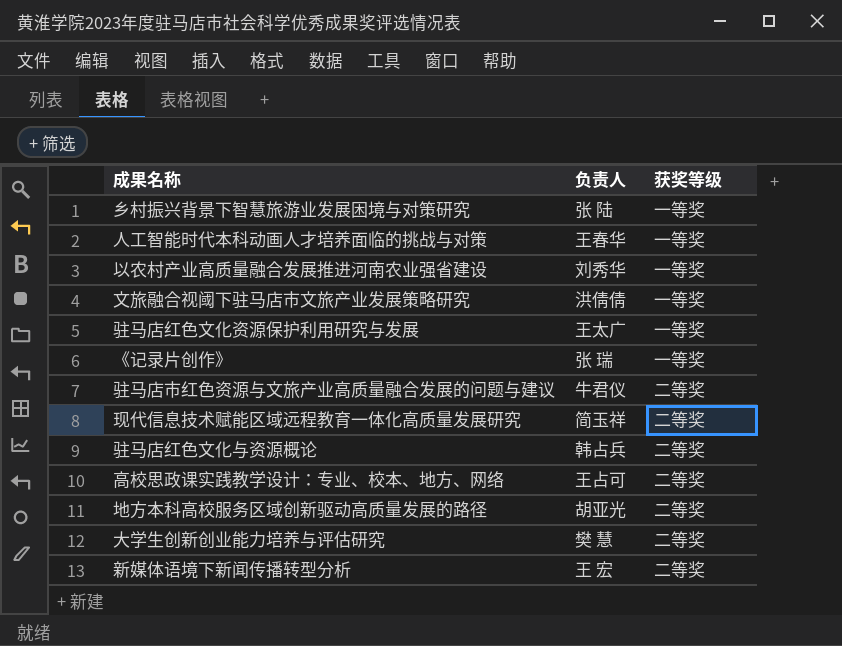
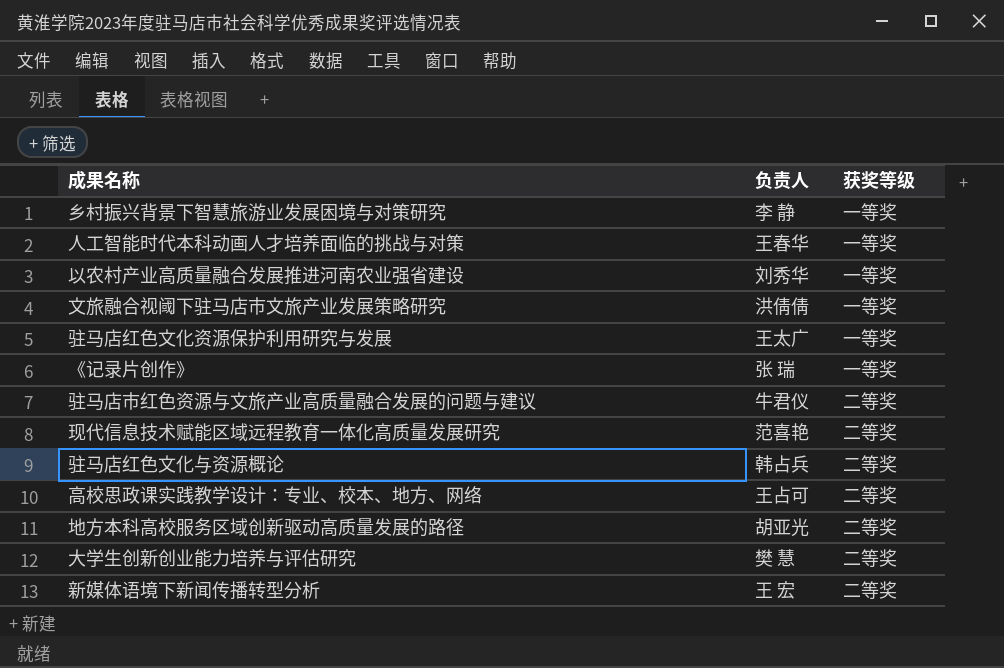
乡村振兴背景下智慧旅游业发展困境与对策研究 | 负责人: 张 陆 -> 李 静
现代信息技术赋能区域远程教育一体化高质量发展研究 | 负责人: 简玉祥 -> 范喜艳

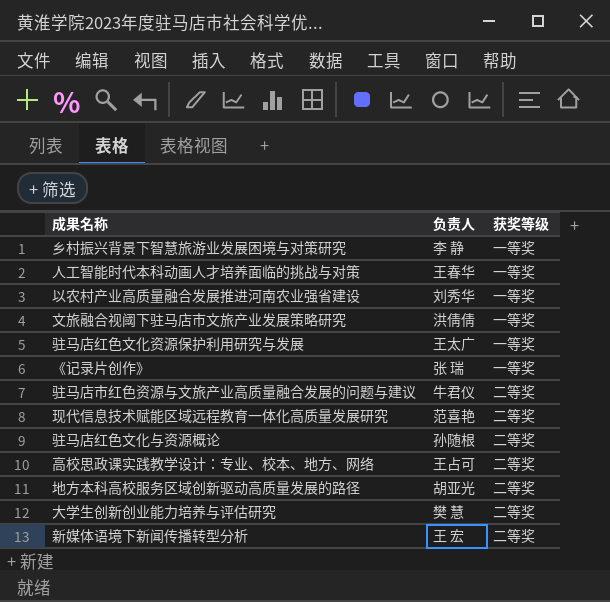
驻马店红色文化与资源概论 | 负责人: 韩占兵 -> 孙随根

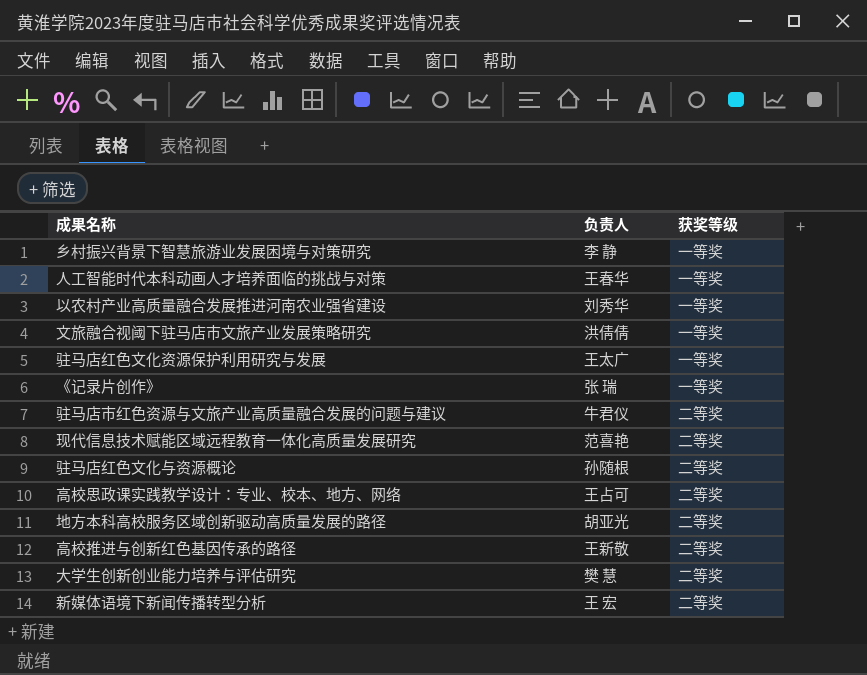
row 高校推进与创新红色基因传承的路径: none -> 王新敬 | 二等奖

